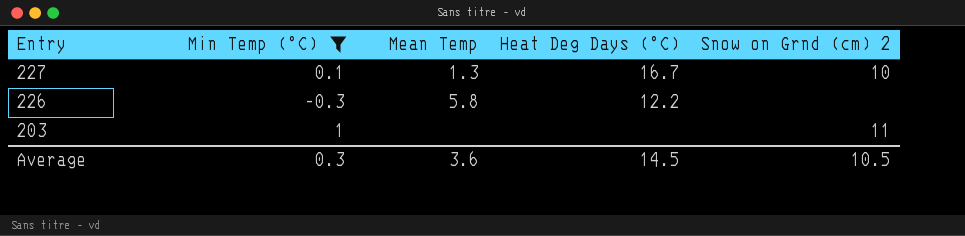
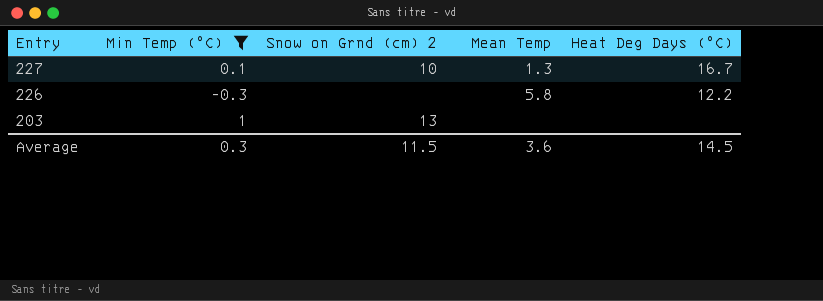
column Snow on Grnd (cm) 2 | position: 5 -> 3
203 | Snow on Grnd (cm) 2: 11 -> 13
Average | Snow on Grnd (cm) 2: 10.5 -> 11.5

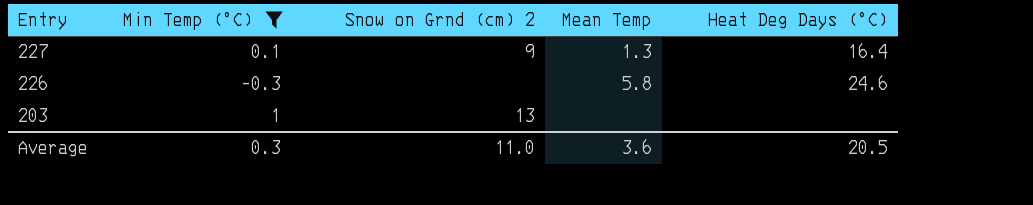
227 | Snow on Grnd (cm) 2: 10 -> 9
227 | Heat Deg Days (°C): 16.7 -> 16.4
226 | Heat Deg Days (°C): 12.2 -> 24.6
Average | Snow on Grnd (cm) 2: 11.5 -> 11.0
Average | Heat Deg Days (°C): 14.5 -> 20.5

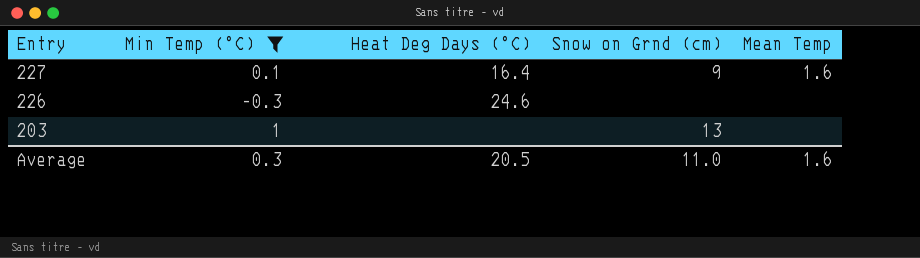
column Heat Deg Days (°C) | position: 5 -> 3
column name: Snow on Grnd (cm) 2 -> Snow on Grnd (cm)
227 | Mean Temp: 1.3 -> 1.6
226 | Mean Temp: 5.8 -> none
Average | Mean Temp: 3.6 -> 1.6

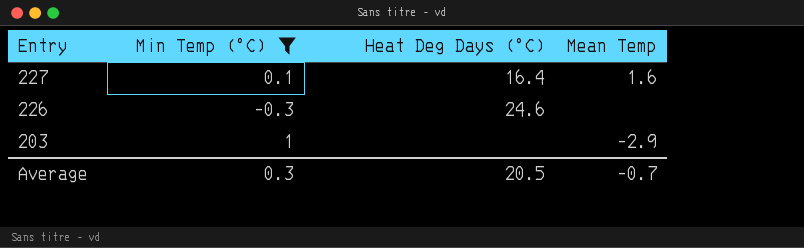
column Snow on Grnd (cm) | position: 4 -> none
203 | Mean Temp: none -> -2.9
Average | Mean Temp: 1.6 -> -0.7

